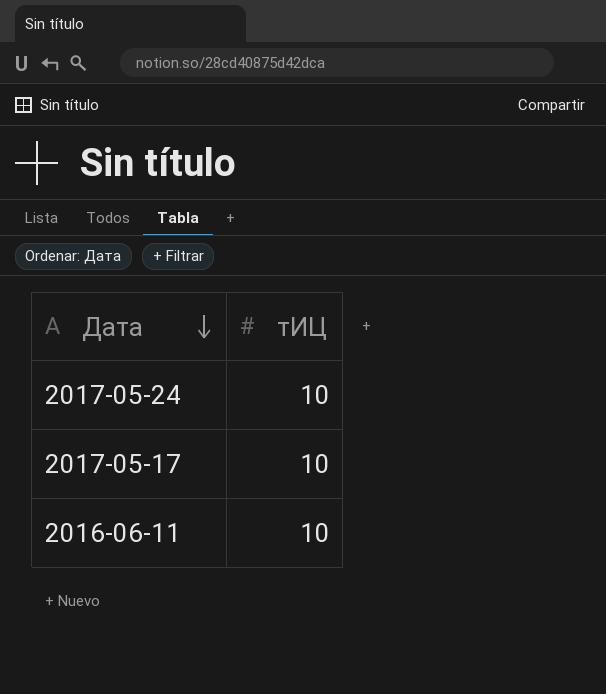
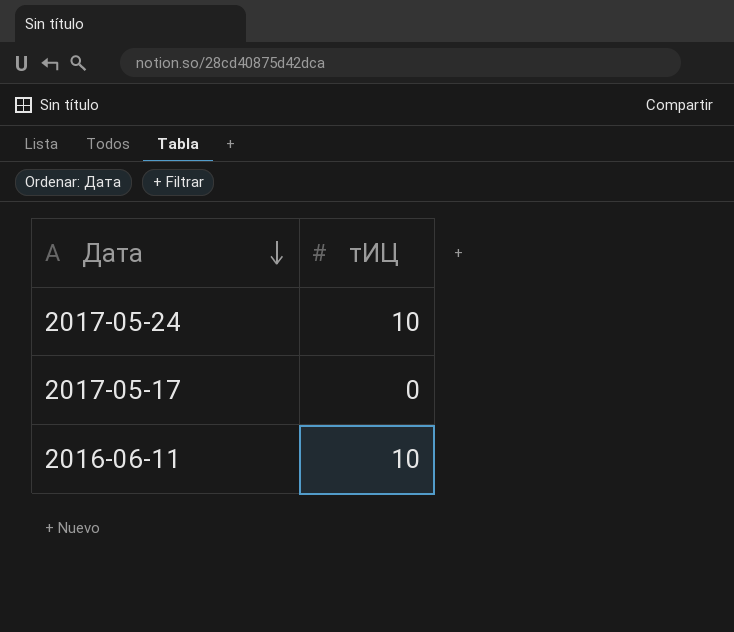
2017-05-17 | тИЦ: 10 -> 0

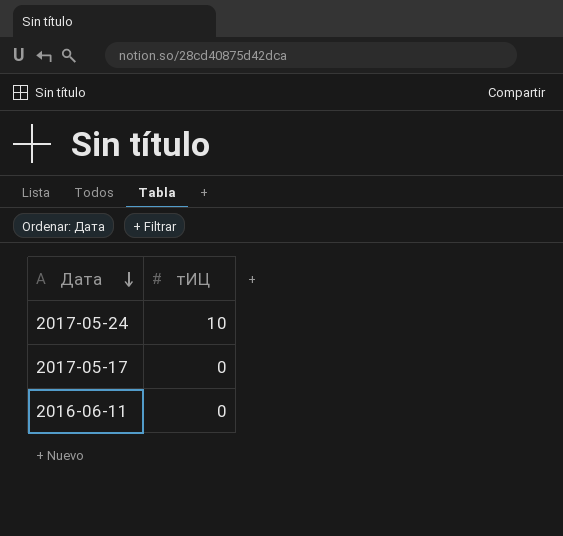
2016-06-11 | тИЦ: 10 -> 0

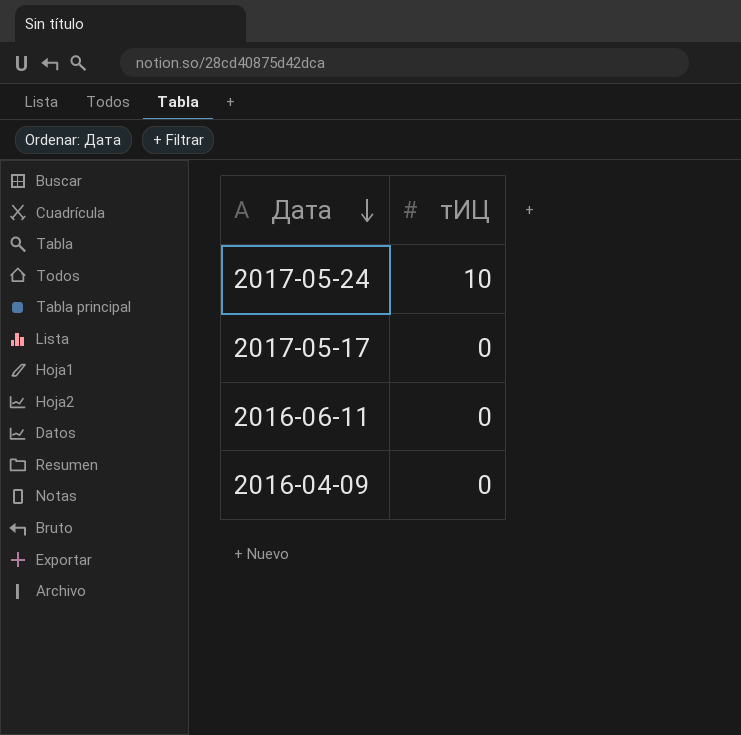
row 2016-04-09: none -> 0

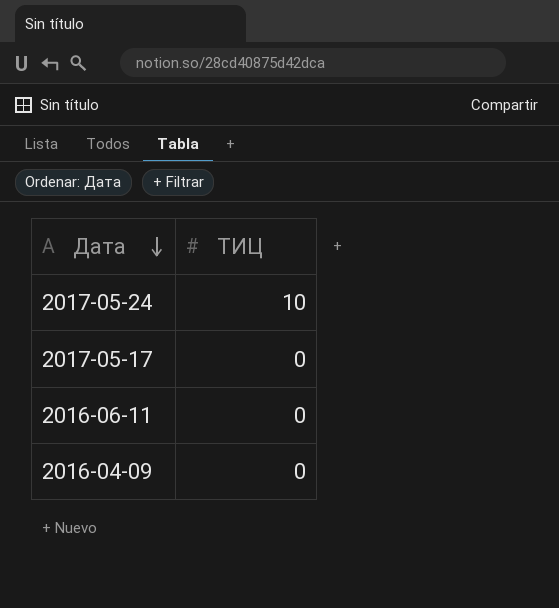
column name: тИЦ -> ТИЦ

